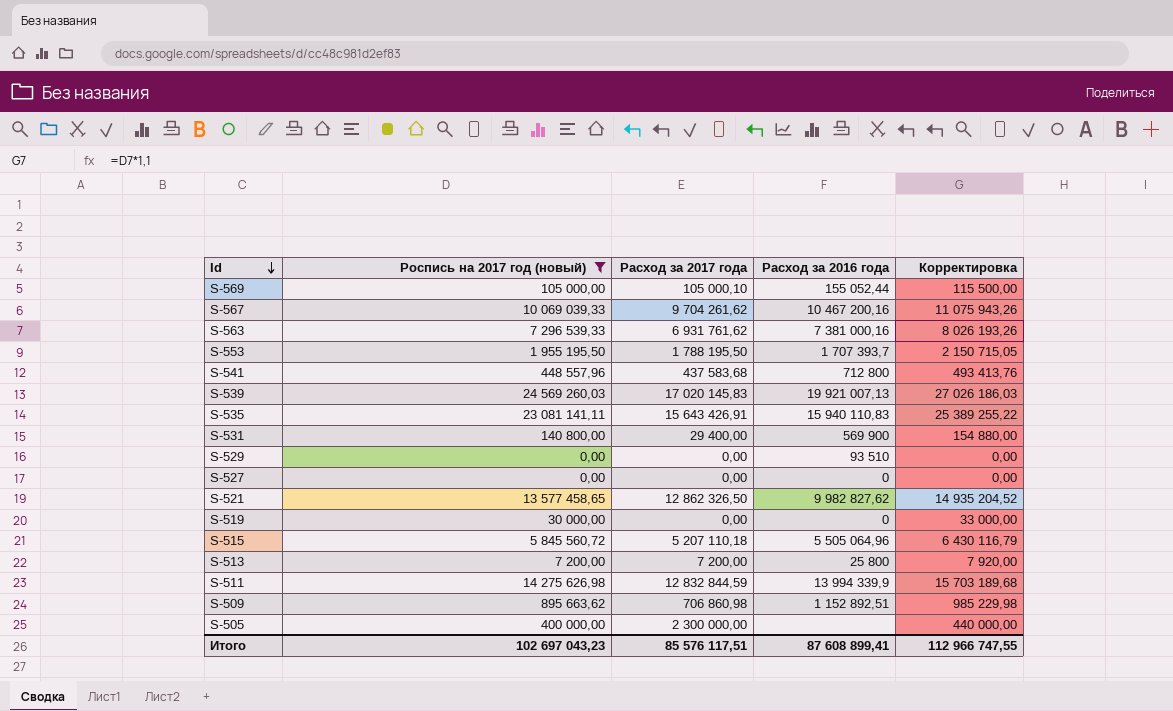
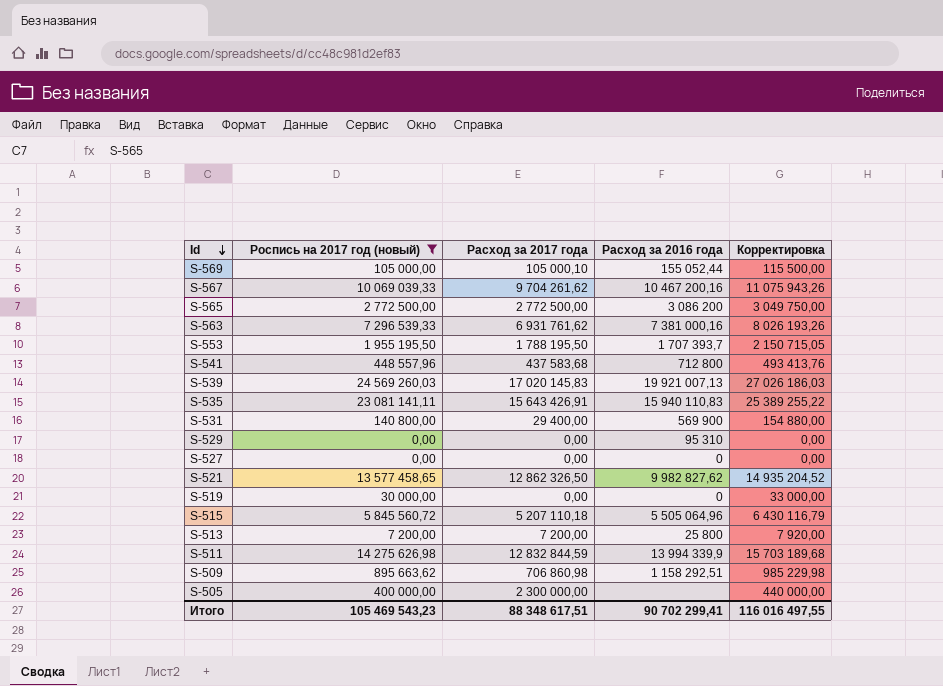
row S-565: none -> 2 772 500,00 | 2 772 500,00 | 3 086 200 | 3 049 750,00
S-529 | Расход за 2016 года: 93 510 -> 95 310
S-509 | Расход за 2016 года: 1 152 892,51 -> 1 158 292,51
Итого | Роспись на 2017 год (новый): 102 697 043,23 -> 105 469 543,23
Итого | Расход за 2017 года: 85 576 117,51 -> 88 348 617,51
Итого | Расход за 2016 года: 87 608 899,41 -> 90 702 299,41
Итого | Корректировка: 112 966 747,55 -> 116 016 497,55

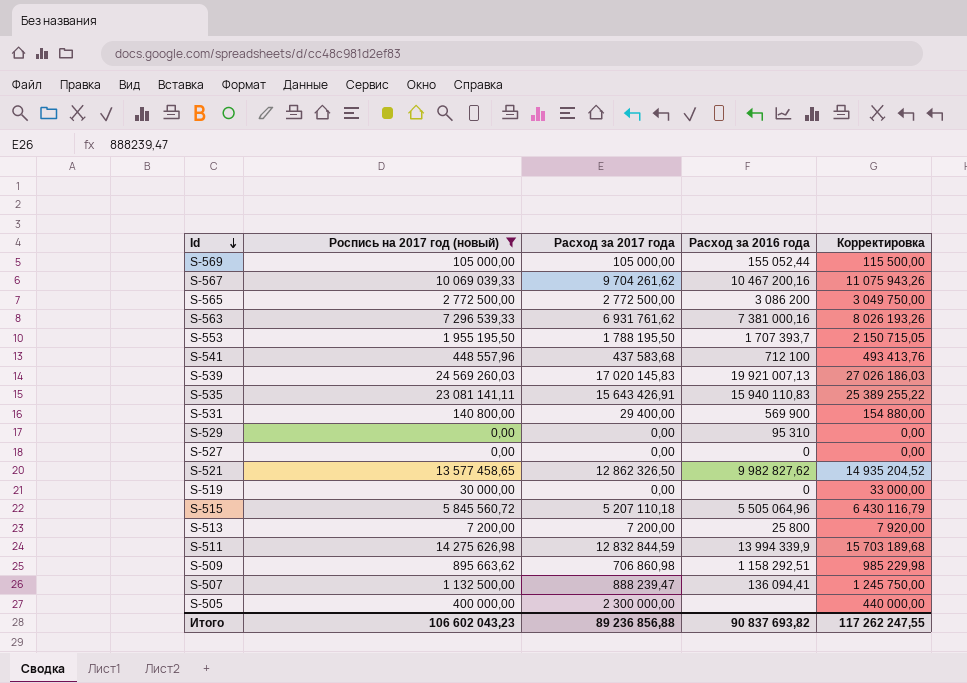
S-569 | Расход за 2017 года: 105 000,10 -> 105 000,00
S-541 | Расход за 2016 года: 712 800 -> 712 100
row S-507: none -> 1 132 500,00 | 888 239,47 | 136 094,41 | 1 245 750,00
Итого | Роспись на 2017 год (новый): 105 469 543,23 -> 106 602 043,23
Итого | Расход за 2017 года: 88 348 617,51 -> 89 236 856,88
Итого | Расход за 2016 года: 90 702 299,41 -> 90 837 693,82
Итого | Корректировка: 116 016 497,55 -> 117 262 247,55

